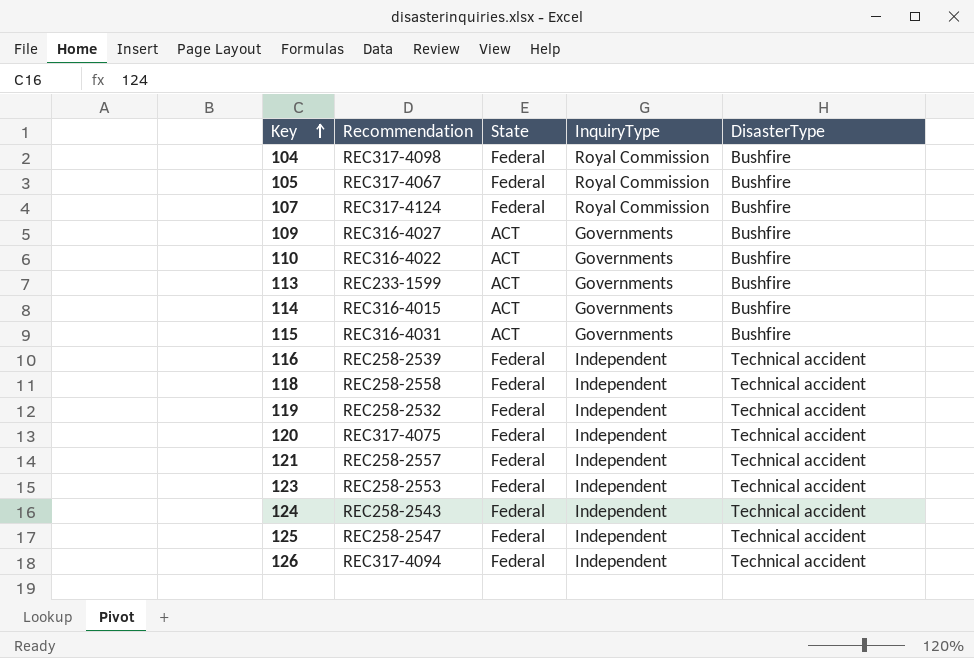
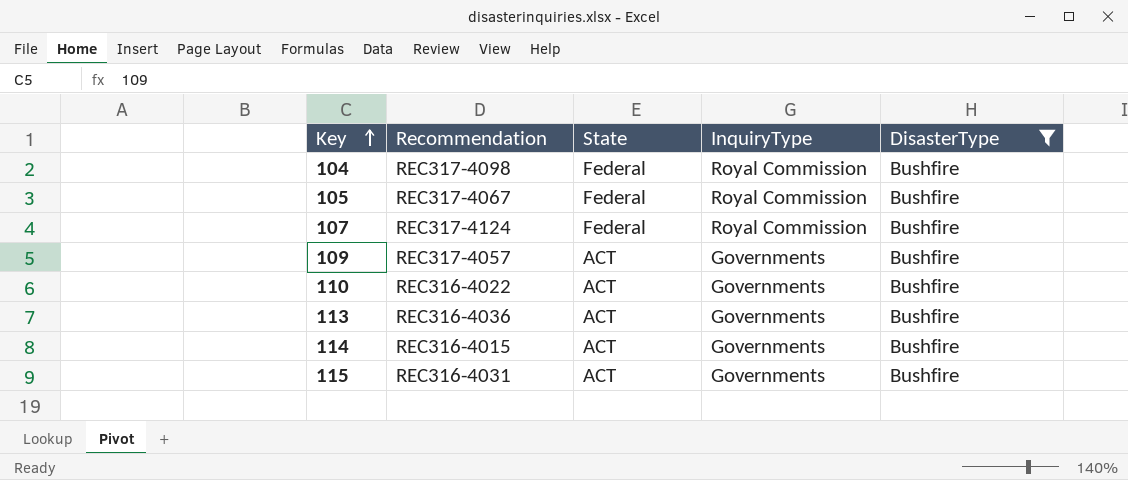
filter: none -> DisasterType = Bushfire
109 | Recommendation: REC316-4027 -> REC317-4057
113 | Recommendation: REC233-1599 -> REC316-4036

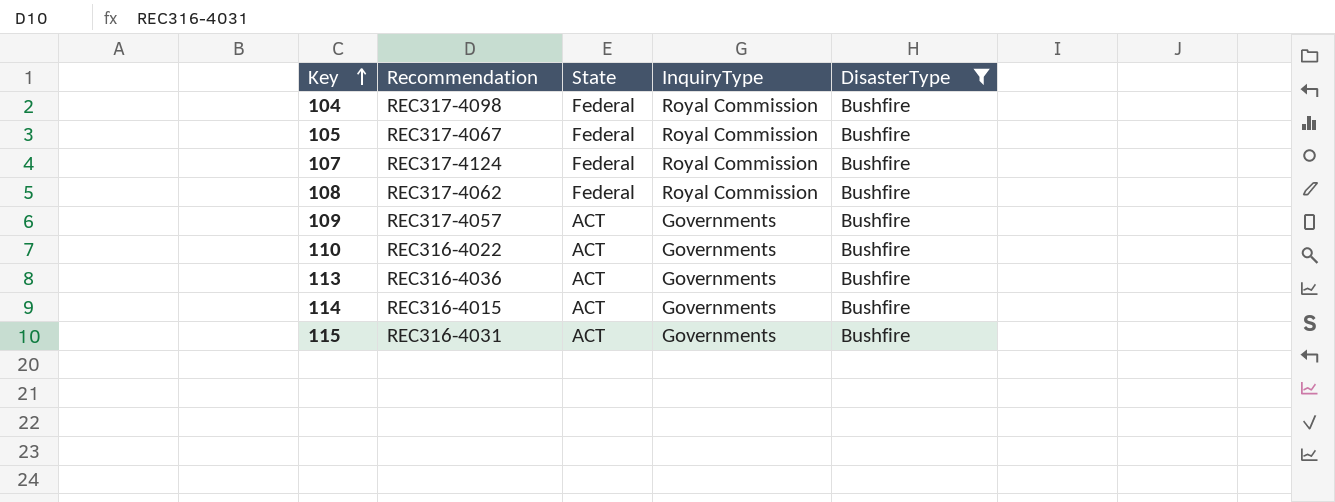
row 108: none -> REC317-4062 | Federal | Royal Commission | Bushfire

